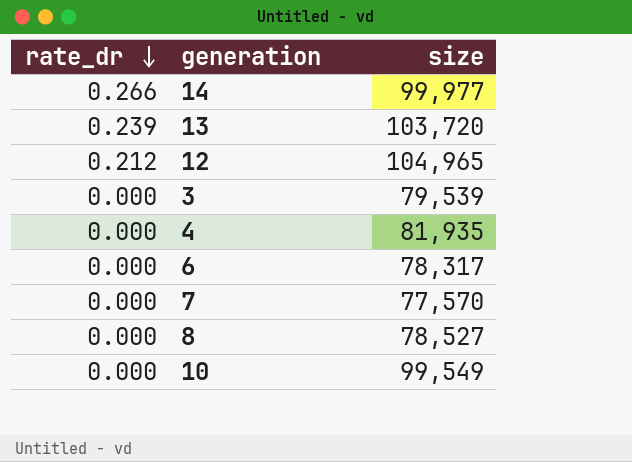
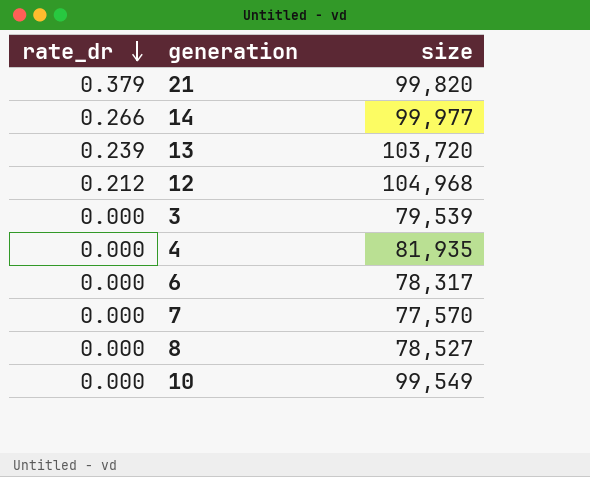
row 21: none -> 0.379 | 99,820
12 | size: 104,965 -> 104,968

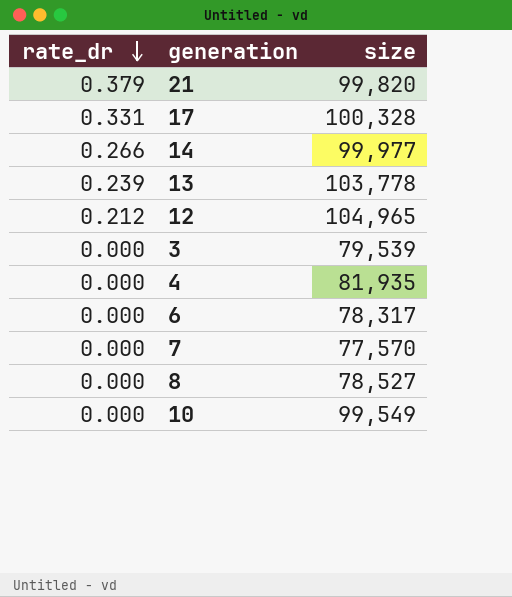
row 17: none -> 0.331 | 100,328
13 | size: 103,720 -> 103,778
12 | size: 104,968 -> 104,965

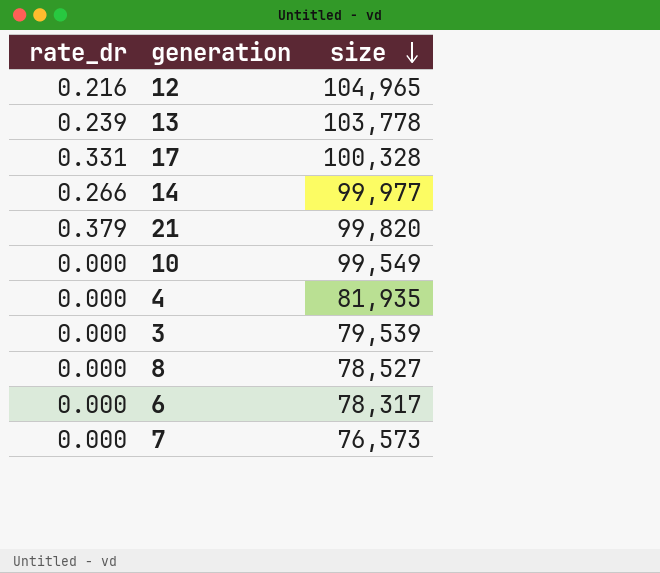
row order: rate_dr descending -> size descending
12 | rate_dr: 0.212 -> 0.216
7 | size: 77,570 -> 76,573

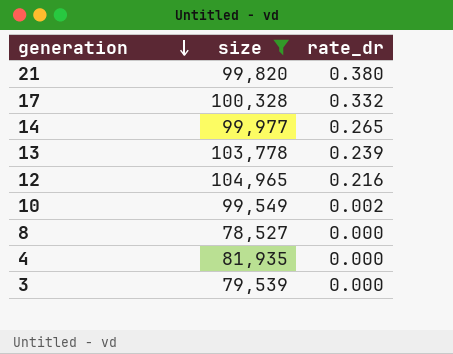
filter: none -> size >= 78,527
row order: size descending -> generation descending
column rate_dr | position: 1 -> 3
21 | rate_dr: 0.379 -> 0.380
17 | rate_dr: 0.331 -> 0.332
14 | rate_dr: 0.266 -> 0.265
10 | rate_dr: 0.000 -> 0.002

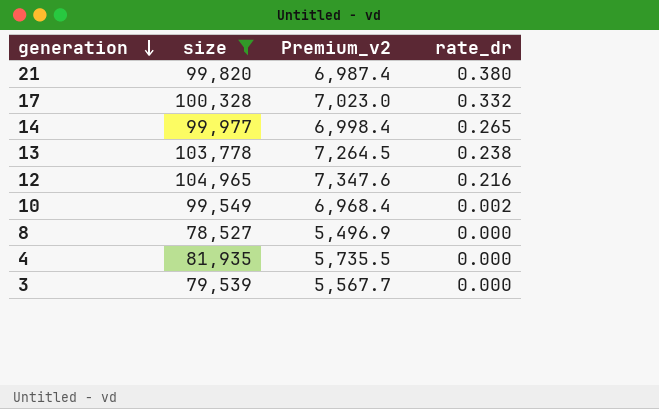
column Premium_v2 | formula: none -> [size] * 0.07
13 | rate_dr: 0.239 -> 0.238

